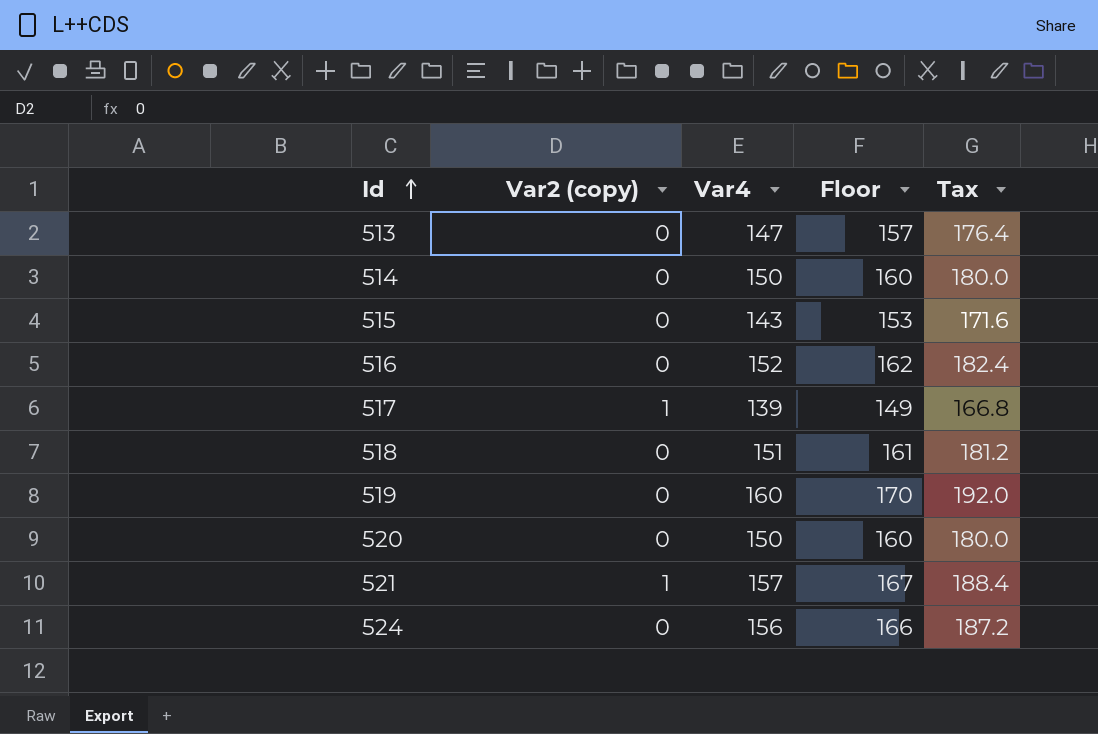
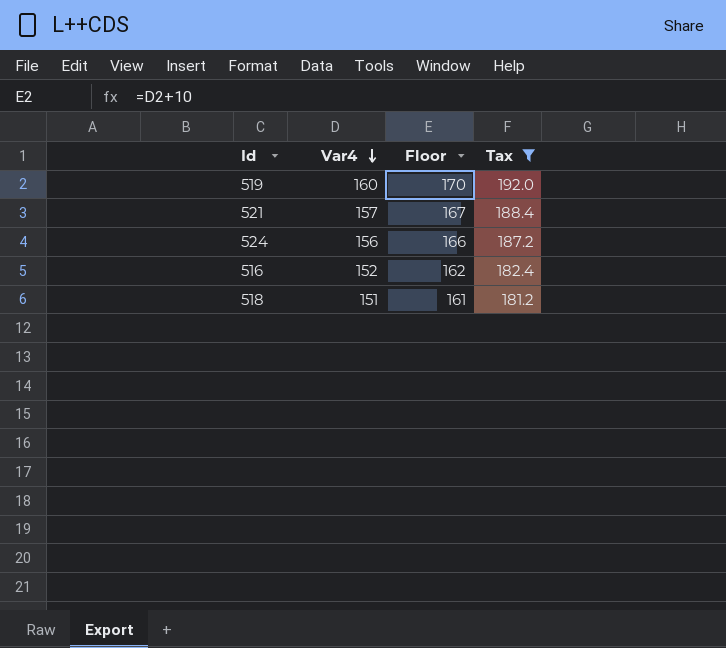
filter: none -> Tax >= 181.2
row order: Id ascending -> Var4 descending
column Var2 (copy) | position: 2 -> none

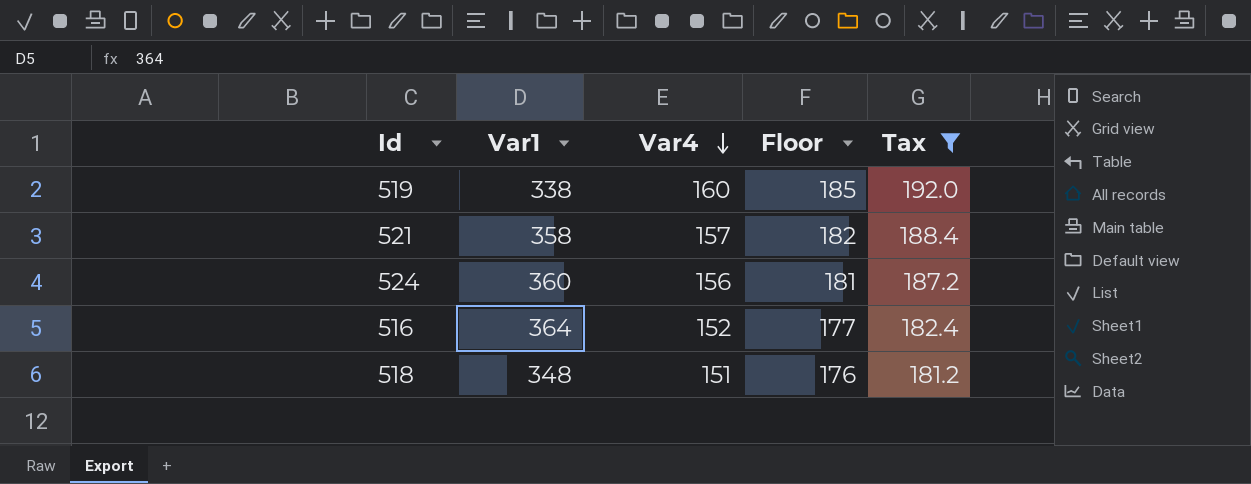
column Var1 | position: none -> 2
column Floor | formula: [Var4] + 10 -> [Var4] + 25

